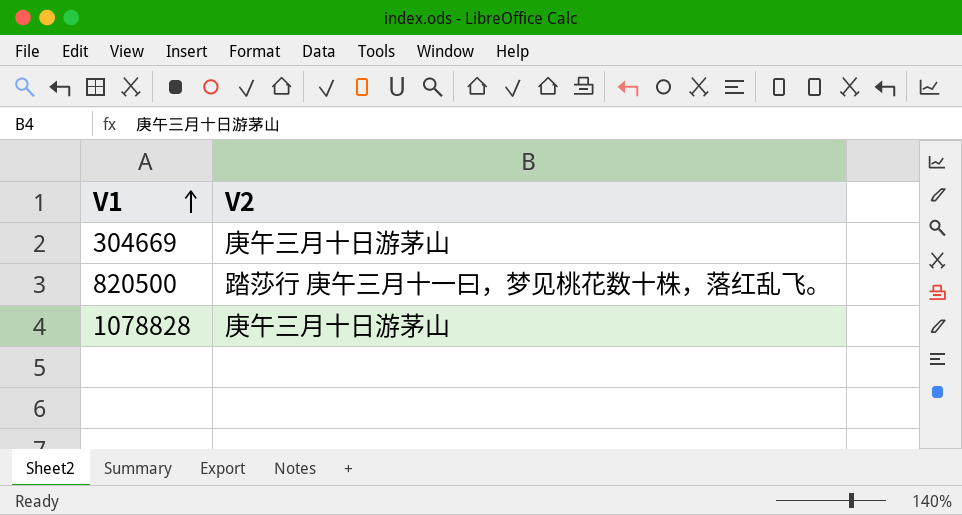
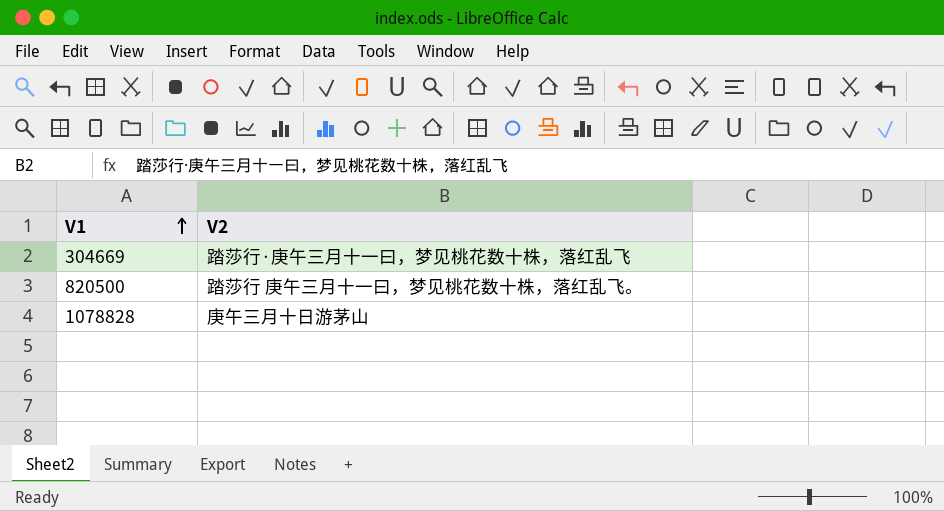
304669 | V2: 庚午三月十日游茅山 -> 踏莎行·庚午三月十一曰，梦见桃花数十株，落红乱飞

